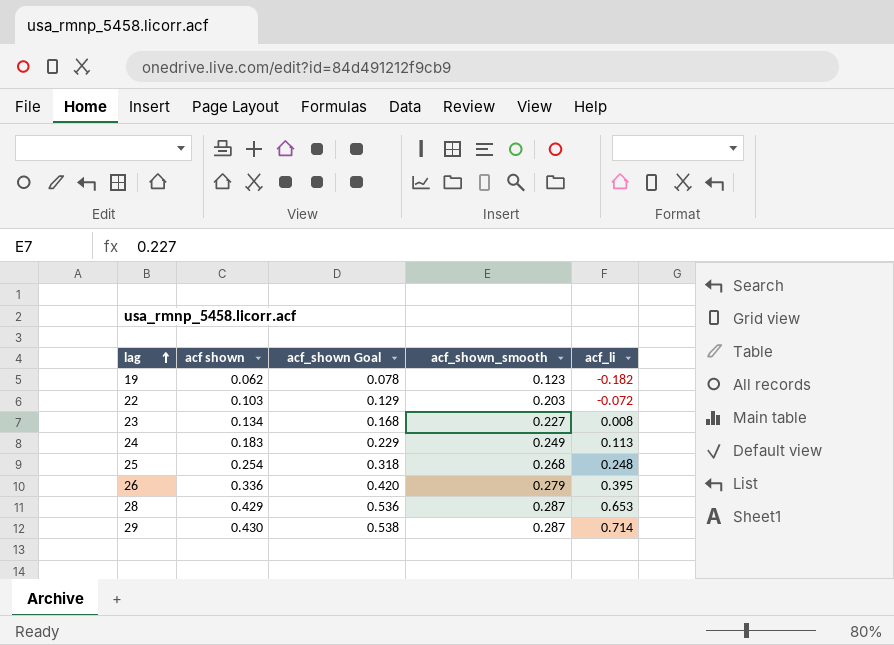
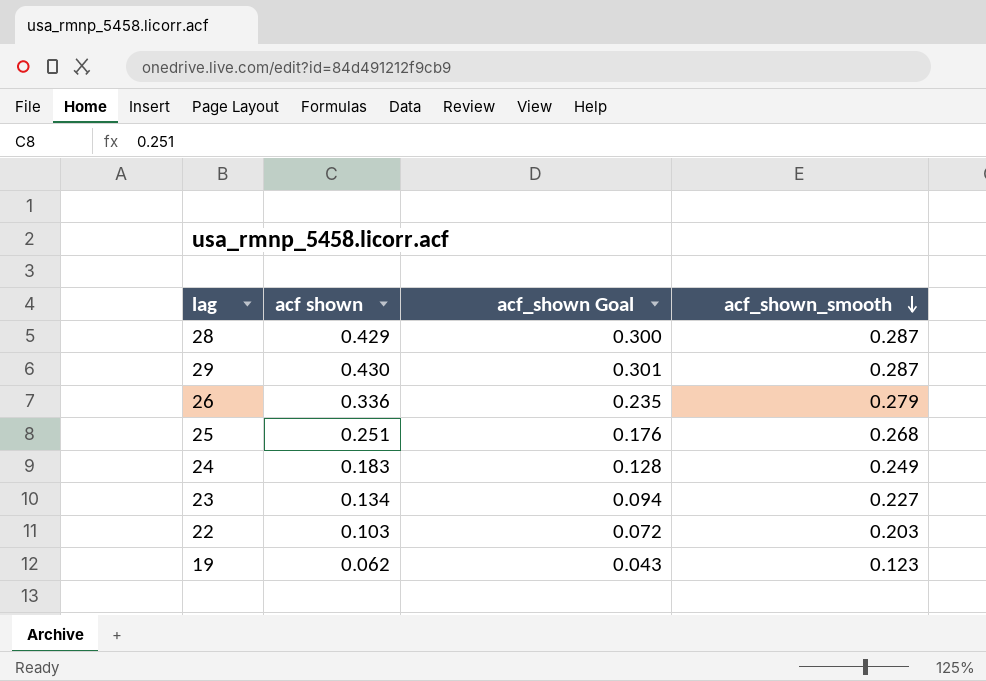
row order: lag ascending -> acf_shown_smooth descending
column acf_li | position: 5 -> none
column acf_shown Goal | formula: [acf shown] * 1.25 -> [acf shown] * 0.7
25 | acf shown: 0.254 -> 0.251

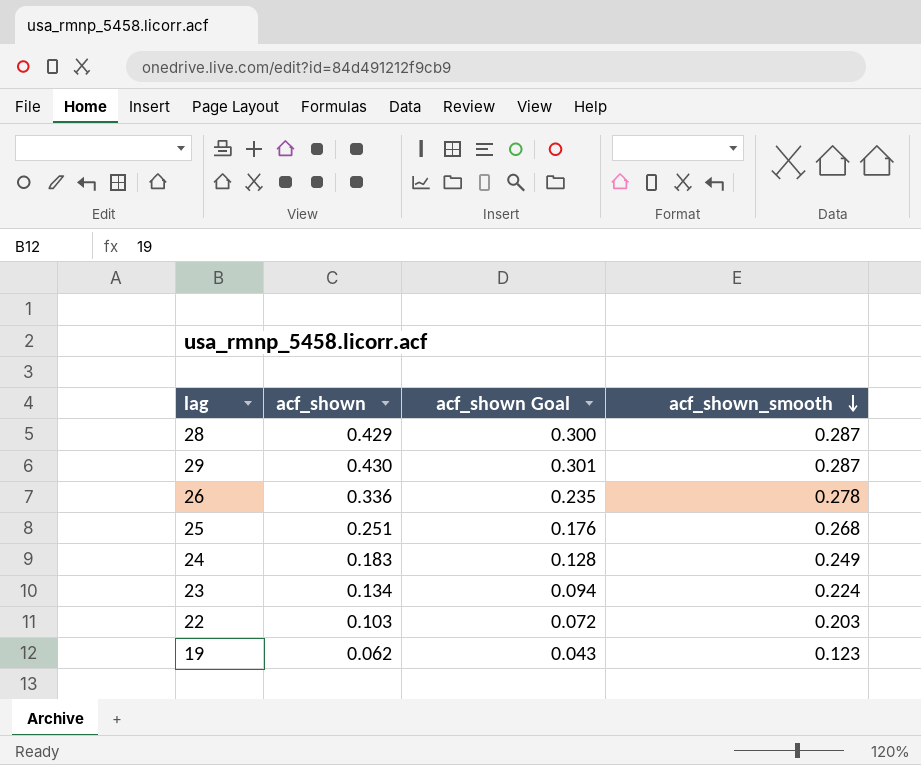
column name: acf shown -> acf_shown
26 | acf_shown_smooth: 0.279 -> 0.278
23 | acf_shown_smooth: 0.227 -> 0.224

